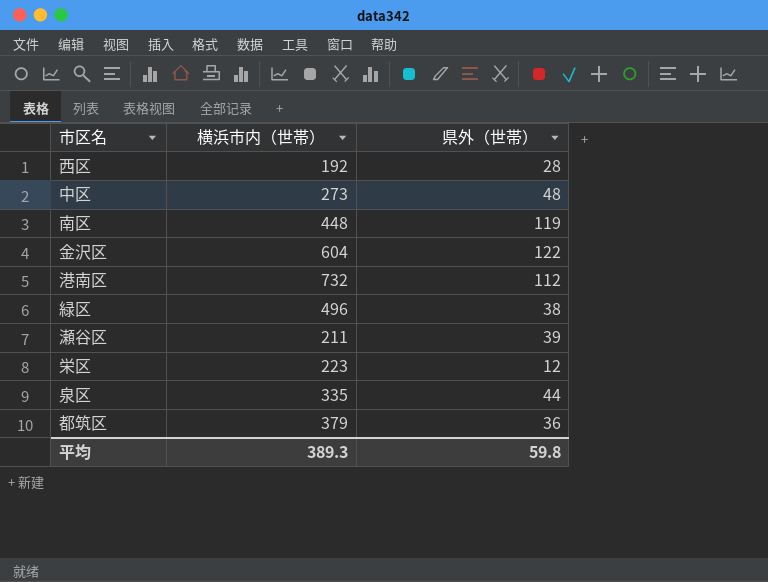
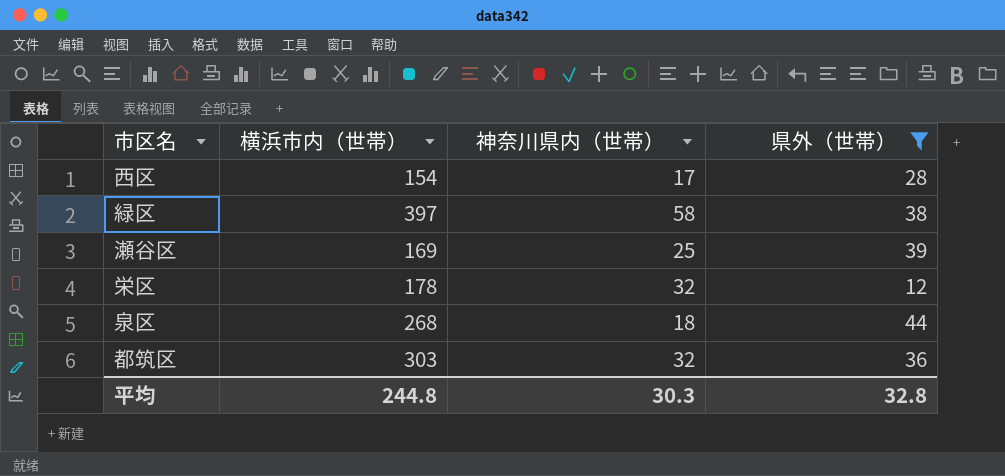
filter: none -> 県外（世帯） <= 44
column 神奈川県内（世帯） | position: none -> 3
西区 | 横浜市内（世帯）: 192 -> 154
緑区 | 横浜市内（世帯）: 496 -> 397
瀬谷区 | 横浜市内（世帯）: 211 -> 169
栄区 | 横浜市内（世帯）: 223 -> 178
泉区 | 横浜市内（世帯）: 335 -> 268
都筑区 | 横浜市内（世帯）: 379 -> 303
平均 | 横浜市内（世帯）: 389.3 -> 244.8
平均 | 県外（世帯）: 59.8 -> 32.8

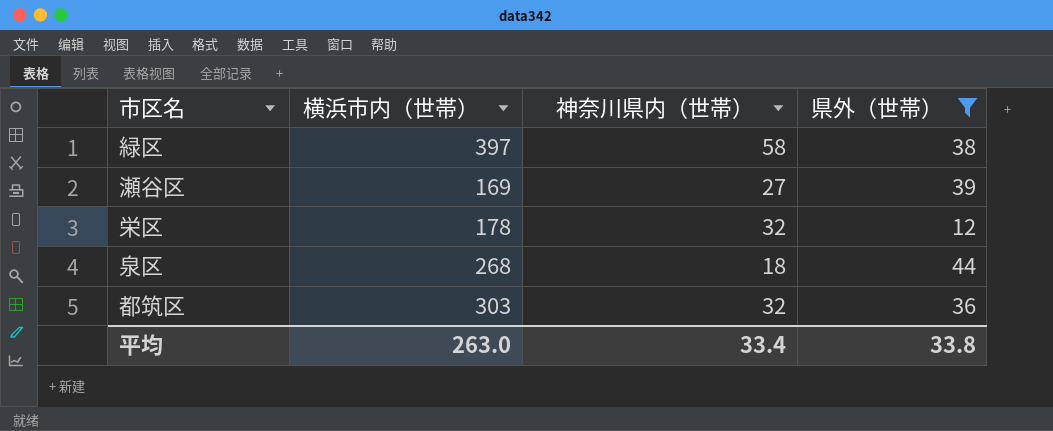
row 西区: 154 | 17 | 28 -> none
瀬谷区 | 神奈川県内（世帯）: 25 -> 27
平均 | 横浜市内（世帯）: 244.8 -> 263.0
平均 | 神奈川県内（世帯）: 30.3 -> 33.4
平均 | 県外（世帯）: 32.8 -> 33.8

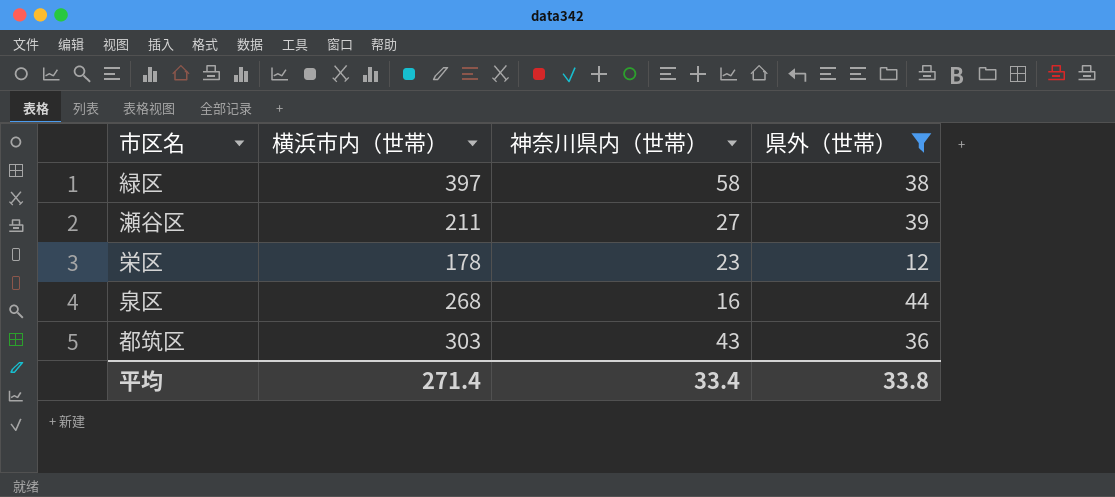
瀬谷区 | 横浜市内（世帯）: 169 -> 211
栄区 | 神奈川県内（世帯）: 32 -> 23
泉区 | 神奈川県内（世帯）: 18 -> 16
都筑区 | 神奈川県内（世帯）: 32 -> 43
平均 | 横浜市内（世帯）: 263.0 -> 271.4

